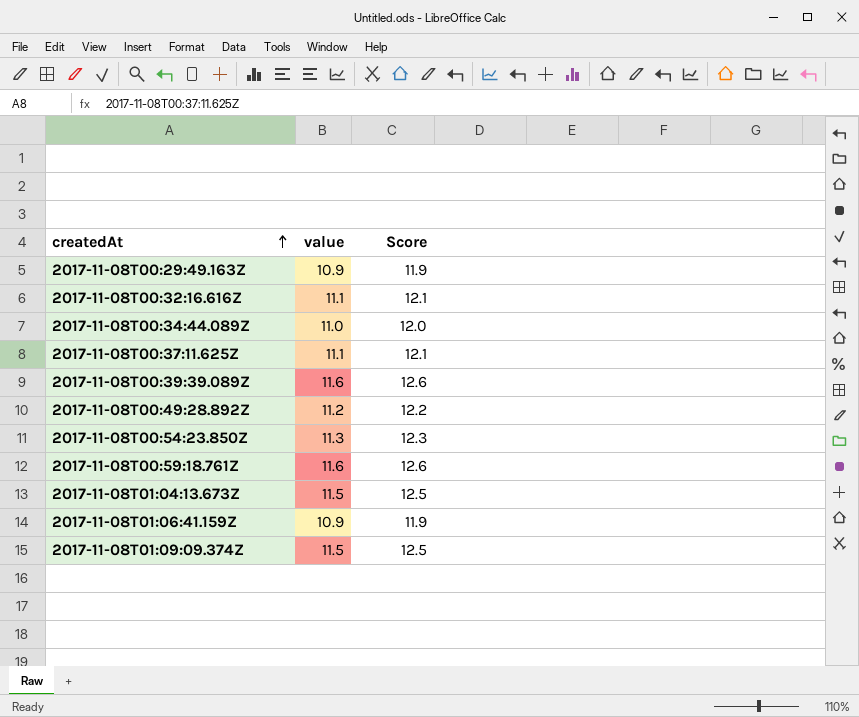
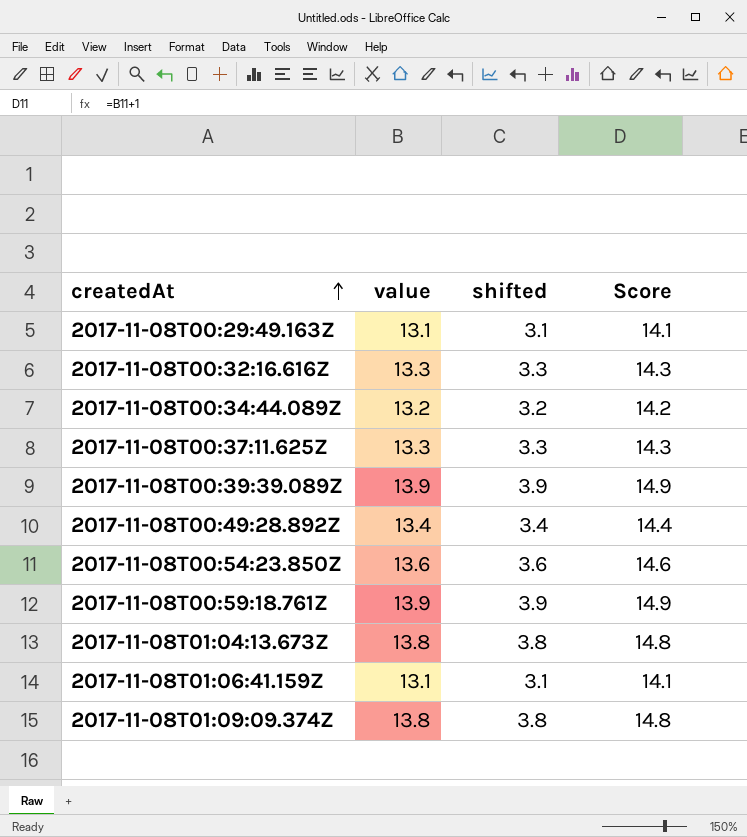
column shifted | formula: none -> [value] - 10
2017-11-08T00:29:49.163Z | value: 10.9 -> 13.1
2017-11-08T00:29:49.163Z | Score: 11.9 -> 14.1
2017-11-08T00:32:16.616Z | value: 11.1 -> 13.3
2017-11-08T00:32:16.616Z | Score: 12.1 -> 14.3
2017-11-08T00:34:44.089Z | value: 11.0 -> 13.2
2017-11-08T00:34:44.089Z | Score: 12.0 -> 14.2
2017-11-08T00:37:11.625Z | value: 11.1 -> 13.3
2017-11-08T00:37:11.625Z | Score: 12.1 -> 14.3
2017-11-08T00:39:39.089Z | value: 11.6 -> 13.9
2017-11-08T00:39:39.089Z | Score: 12.6 -> 14.9
2017-11-08T00:49:28.892Z | value: 11.2 -> 13.4
2017-11-08T00:49:28.892Z | Score: 12.2 -> 14.4
2017-11-08T00:54:23.850Z | value: 11.3 -> 13.6
2017-11-08T00:54:23.850Z | Score: 12.3 -> 14.6
2017-11-08T00:59:18.761Z | value: 11.6 -> 13.9
2017-11-08T00:59:18.761Z | Score: 12.6 -> 14.9
2017-11-08T01:04:13.673Z | value: 11.5 -> 13.8
2017-11-08T01:04:13.673Z | Score: 12.5 -> 14.8
2017-11-08T01:06:41.159Z | value: 10.9 -> 13.1
2017-11-08T01:06:41.159Z | Score: 11.9 -> 14.1
2017-11-08T01:09:09.374Z | value: 11.5 -> 13.8
2017-11-08T01:09:09.374Z | Score: 12.5 -> 14.8

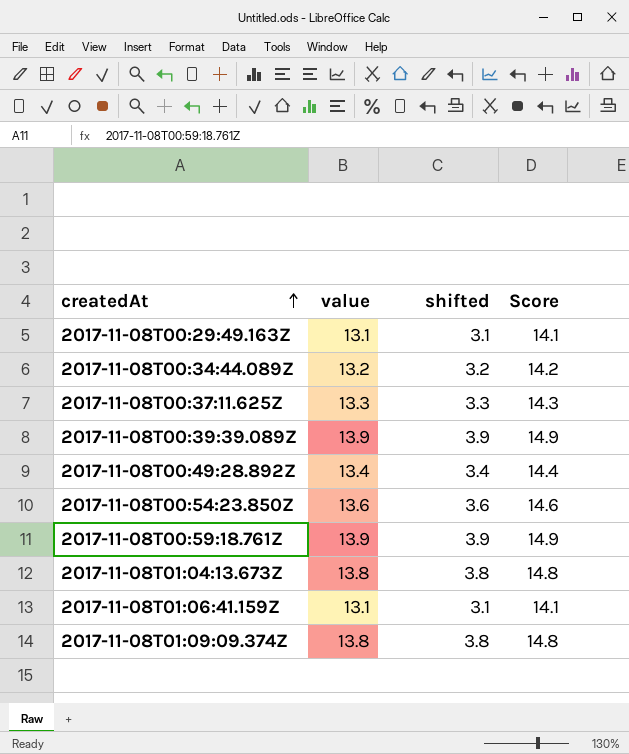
row 2017-11-08T00:32:16.616Z: 13.3 | 3.3 | 14.3 -> none

